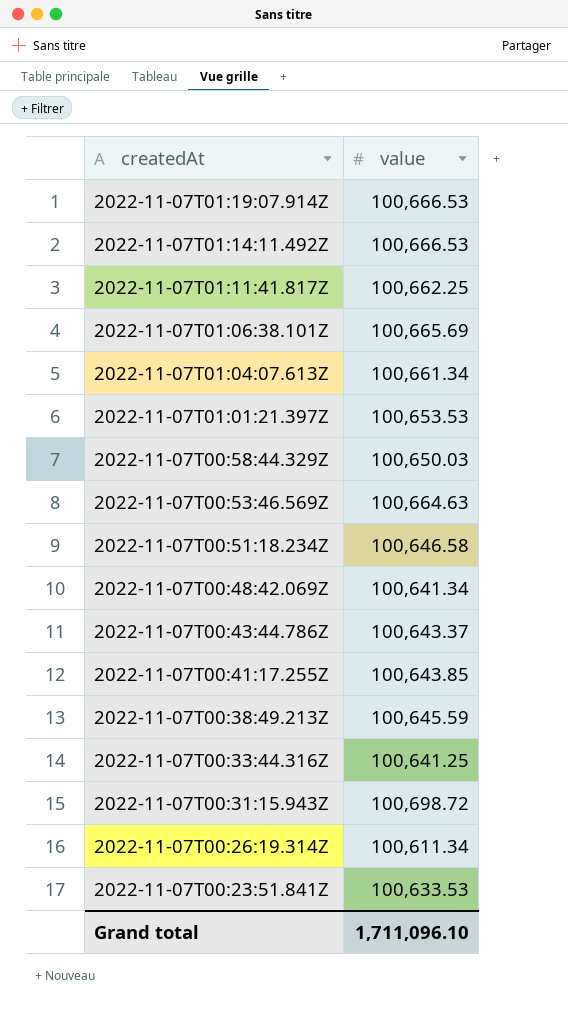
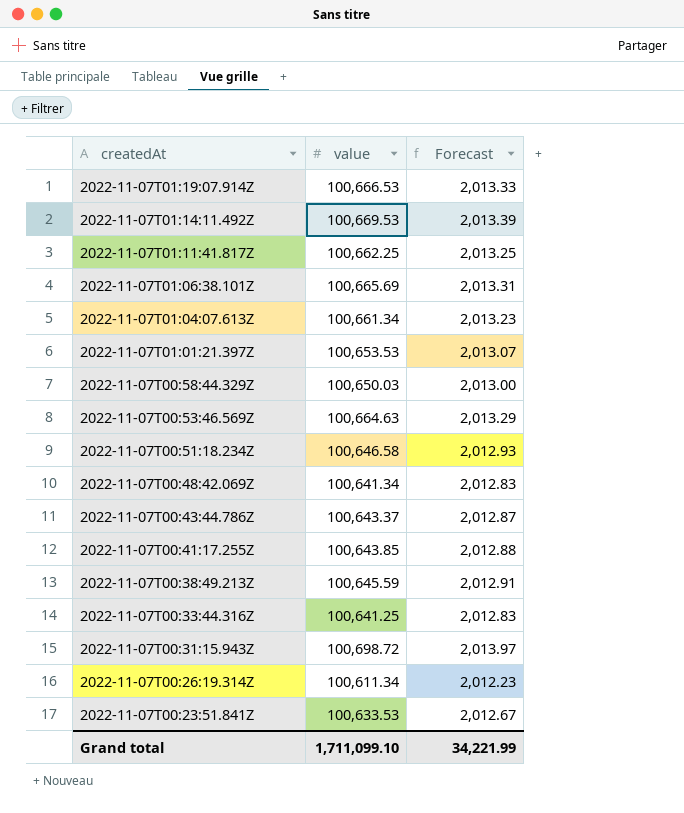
column Forecast | formula: none -> [value] * 0.02
2022-11-07T01:14:11.492Z | value: 100,666.53 -> 100,669.53
Grand total | value: 1,711,096.10 -> 1,711,099.10

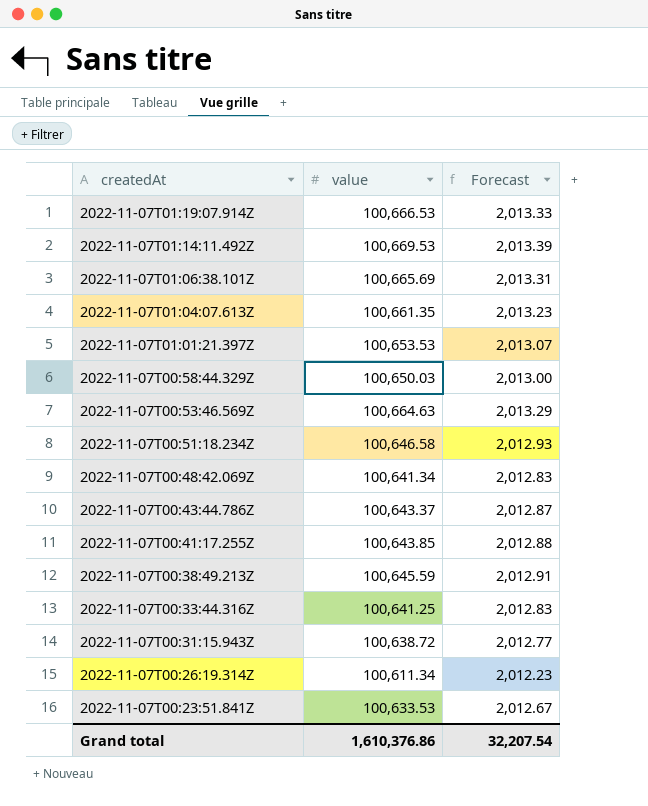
row 2022-11-07T01:11:41.817Z: 100,662.25 | 2,013.25 -> none
2022-11-07T01:04:07.613Z | value: 100,661.34 -> 100,661.35
2022-11-07T00:31:15.943Z | value: 100,698.72 -> 100,638.72
2022-11-07T00:31:15.943Z | Forecast: 2,013.97 -> 2,012.77
Grand total | value: 1,711,099.10 -> 1,610,376.86
Grand total | Forecast: 34,221.99 -> 32,207.54

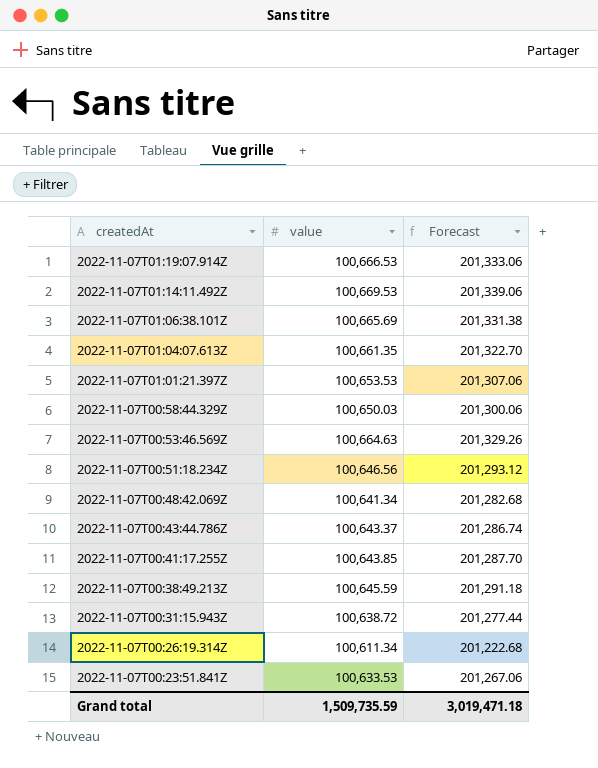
column Forecast | formula: [value] * 0.02 -> [value] * 2
row 2022-11-07T00:33:44.316Z: 100,641.25 | 2,012.83 -> none
2022-11-07T00:51:18.234Z | value: 100,646.58 -> 100,646.56
Grand total | value: 1,610,376.86 -> 1,509,735.59
Grand total | Forecast: 32,207.54 -> 3,019,471.18

